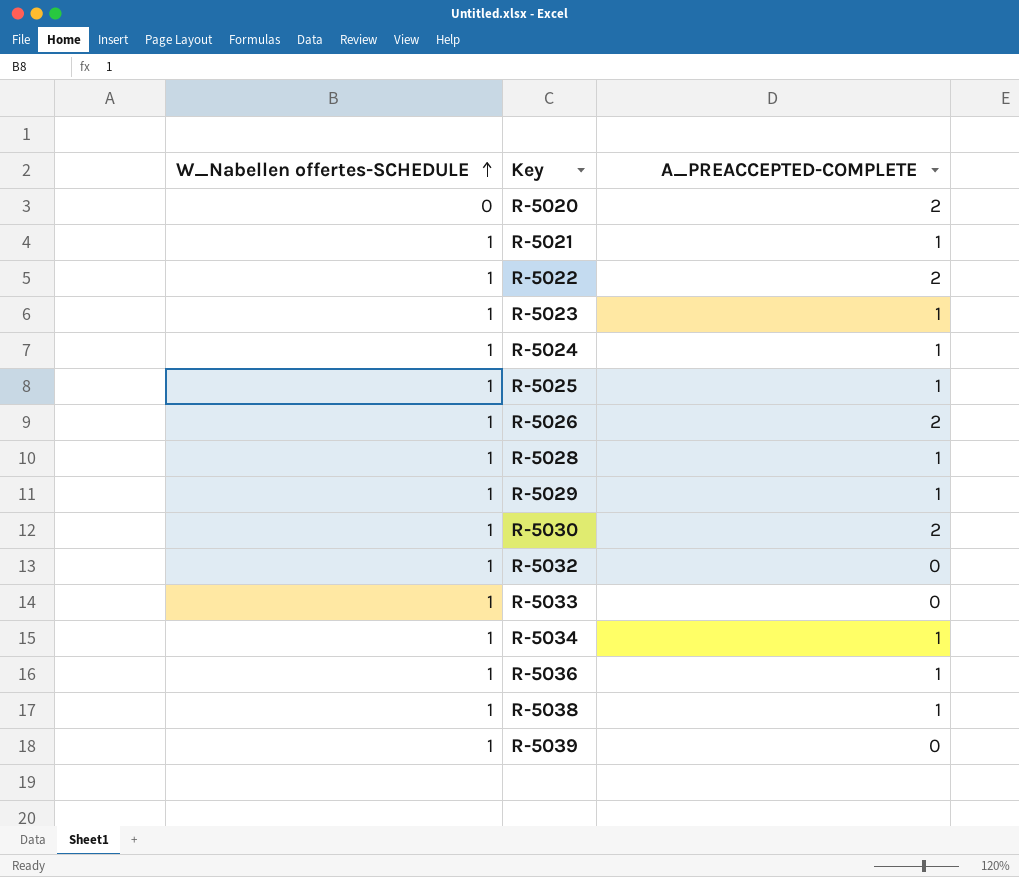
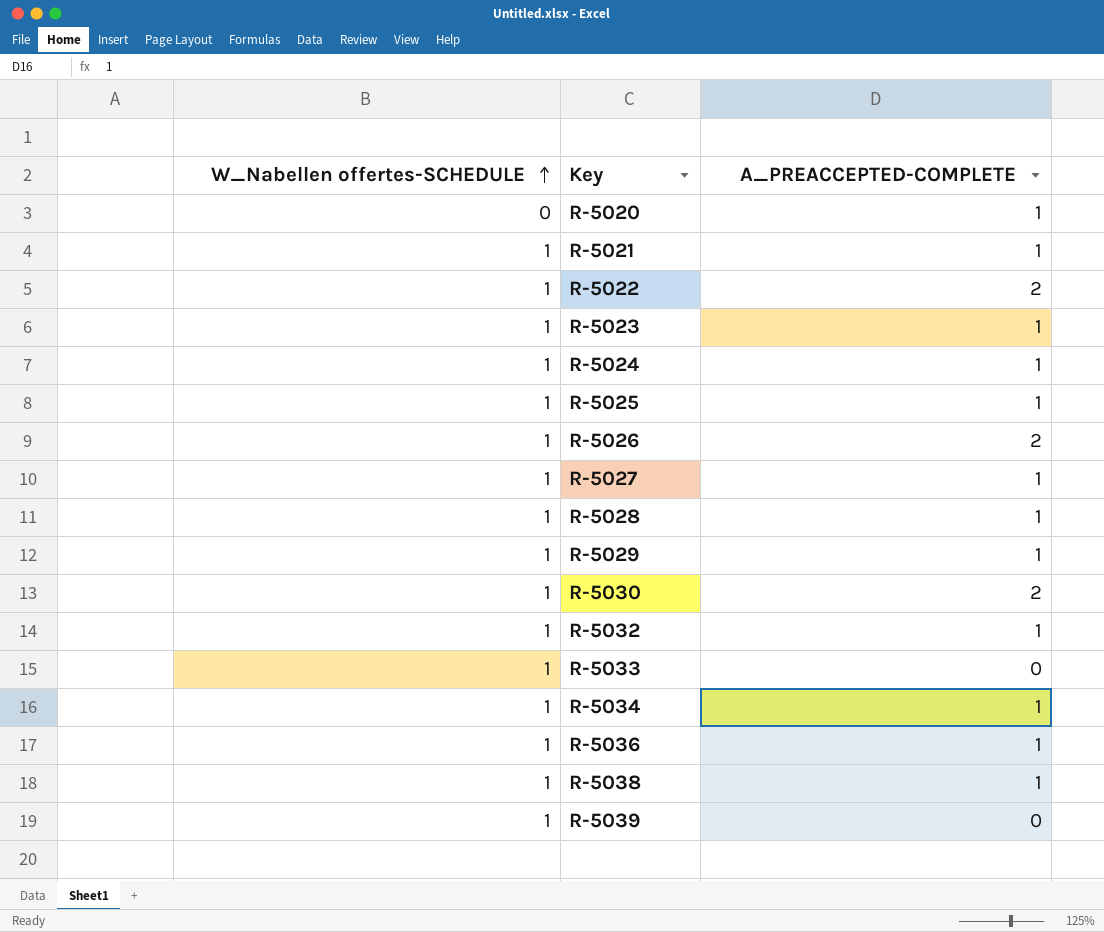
R-5020 | A_PREACCEPTED-COMPLETE: 2 -> 1
row R-5027: none -> 1 | 1
R-5032 | A_PREACCEPTED-COMPLETE: 0 -> 1

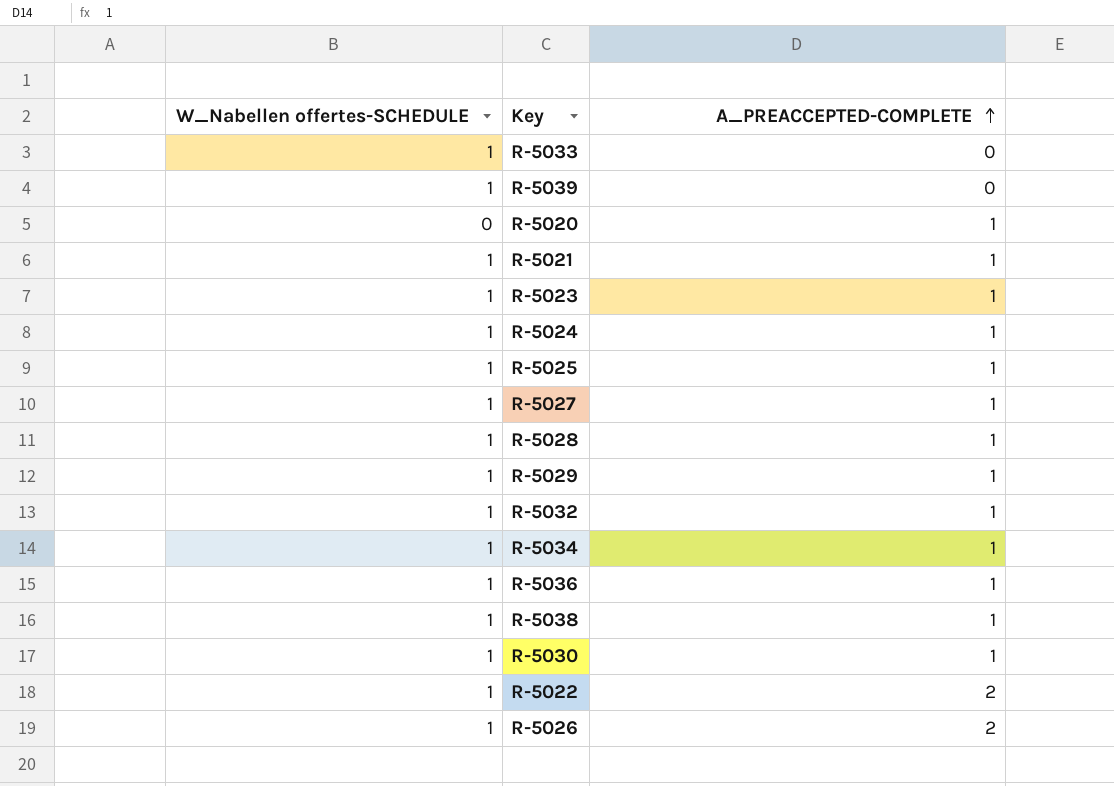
row order: W_Nabellen offertes-SCHEDULE ascending -> A_PREACCEPTED-COMPLETE ascending
R-5030 | A_PREACCEPTED-COMPLETE: 2 -> 1

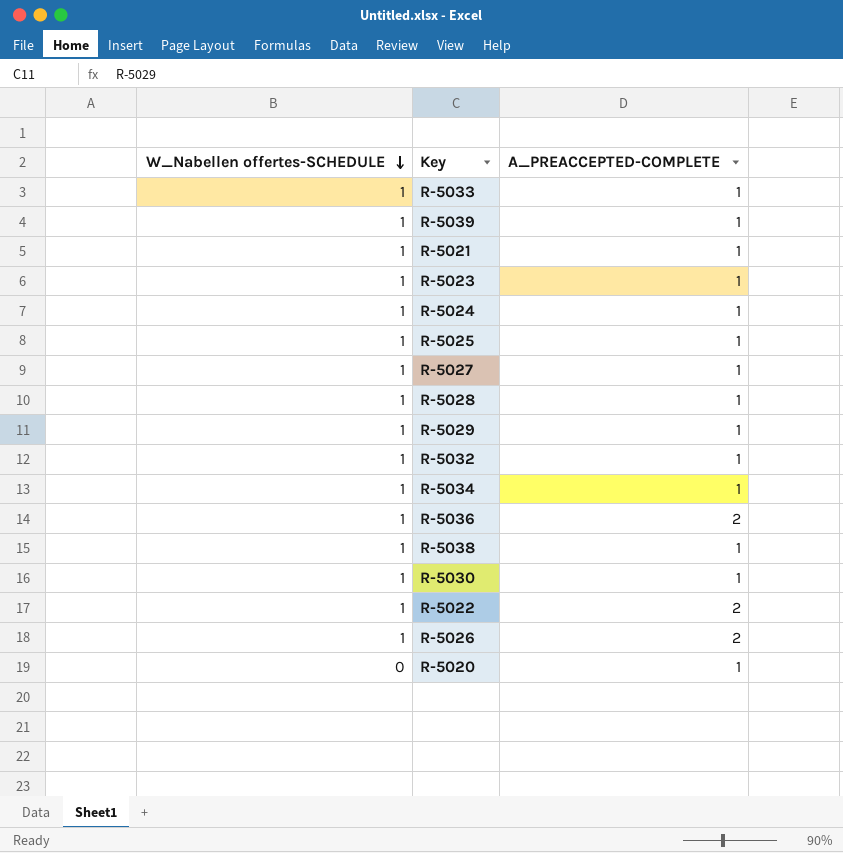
row order: A_PREACCEPTED-COMPLETE ascending -> W_Nabellen offertes-SCHEDULE descending
R-5033 | A_PREACCEPTED-COMPLETE: 0 -> 1
R-5039 | A_PREACCEPTED-COMPLETE: 0 -> 1
R-5036 | A_PREACCEPTED-COMPLETE: 1 -> 2

